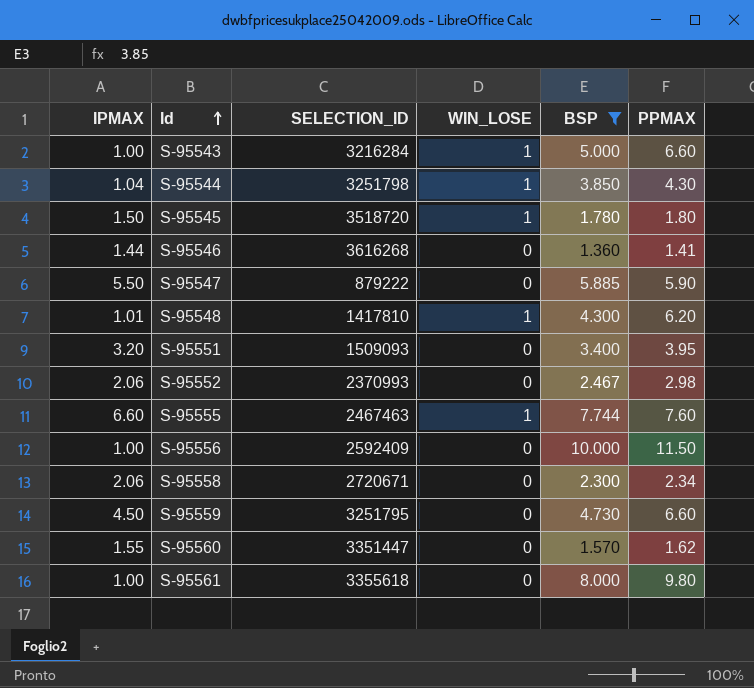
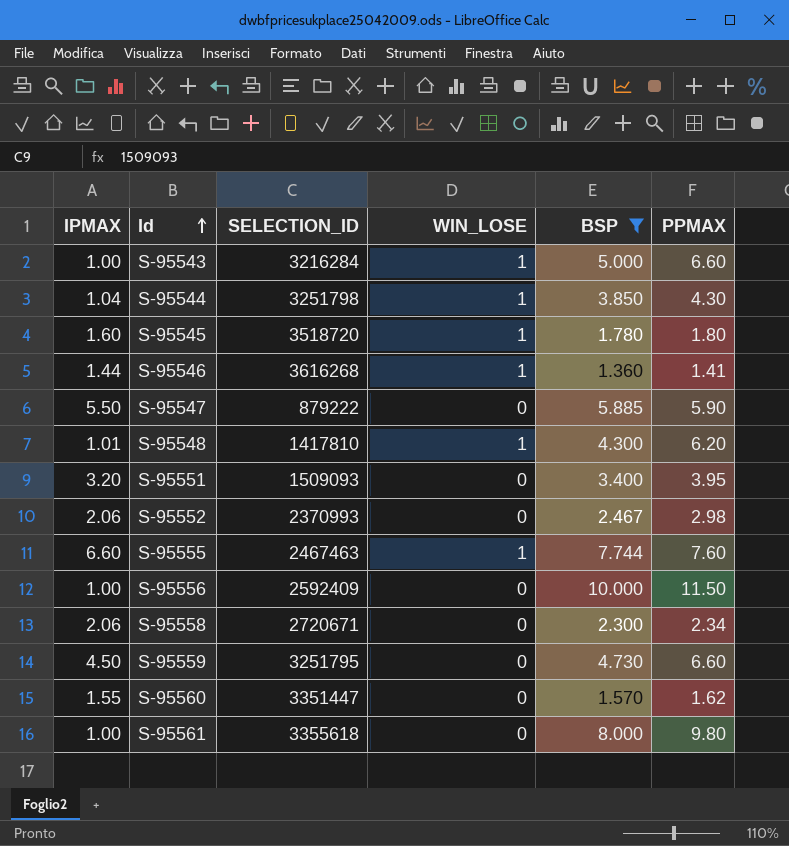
S-95545 | IPMAX: 1.50 -> 1.60
S-95546 | WIN_LOSE: 0 -> 1

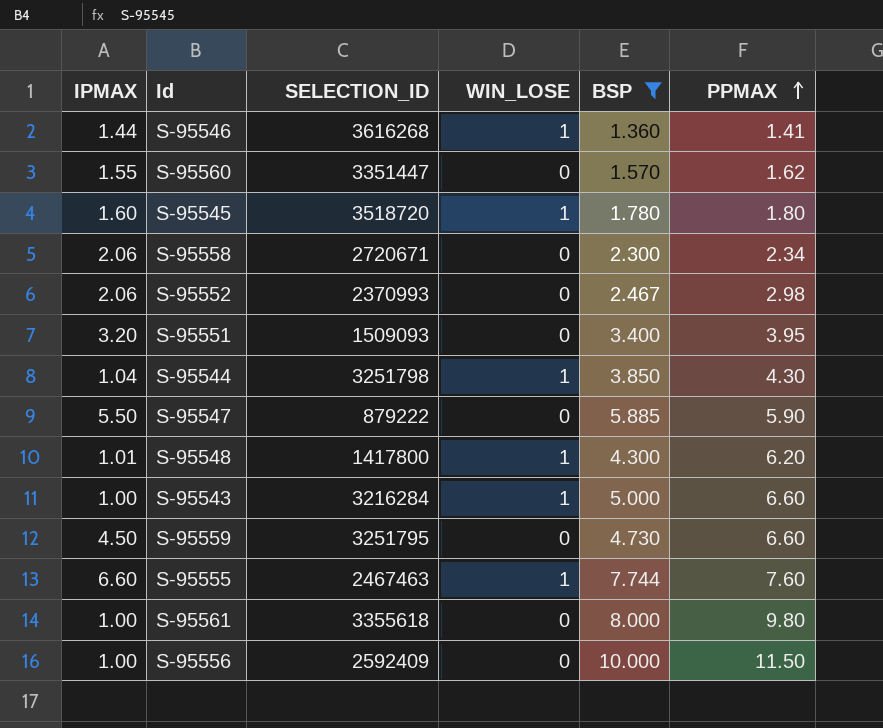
row order: Id ascending -> PPMAX ascending
S-95548 | SELECTION_ID: 1417810 -> 1417800

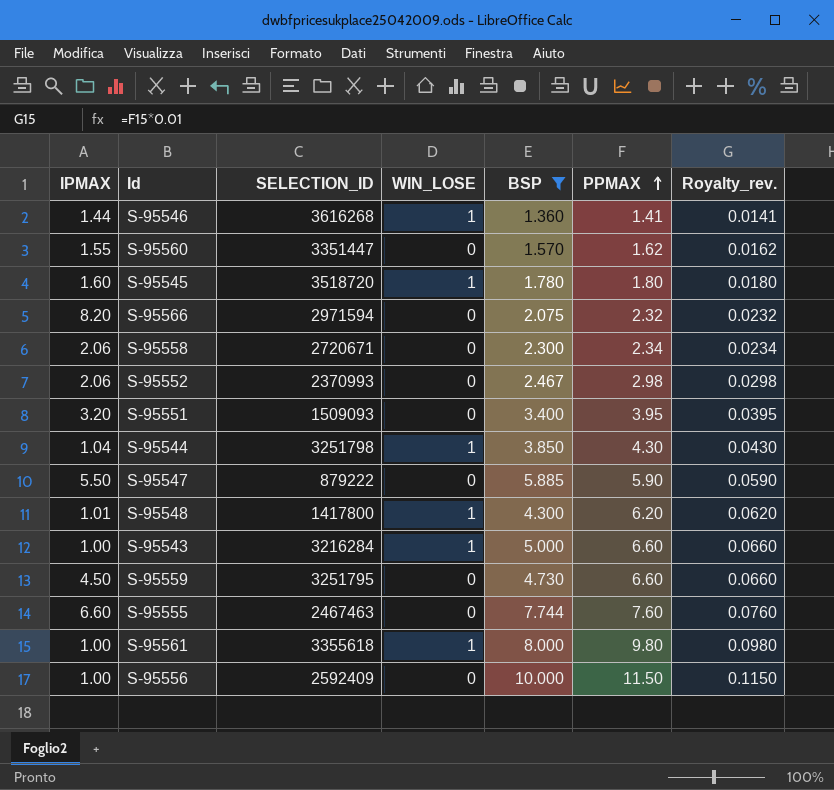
column Royalty_rev. | formula: none -> [PPMAX] * 0.01
row S-95566: none -> 8.20 | 2971594 | 0 | 2.075 | 2.32 | 0.0232
S-95555 | WIN_LOSE: 1 -> 0
S-95561 | WIN_LOSE: 0 -> 1

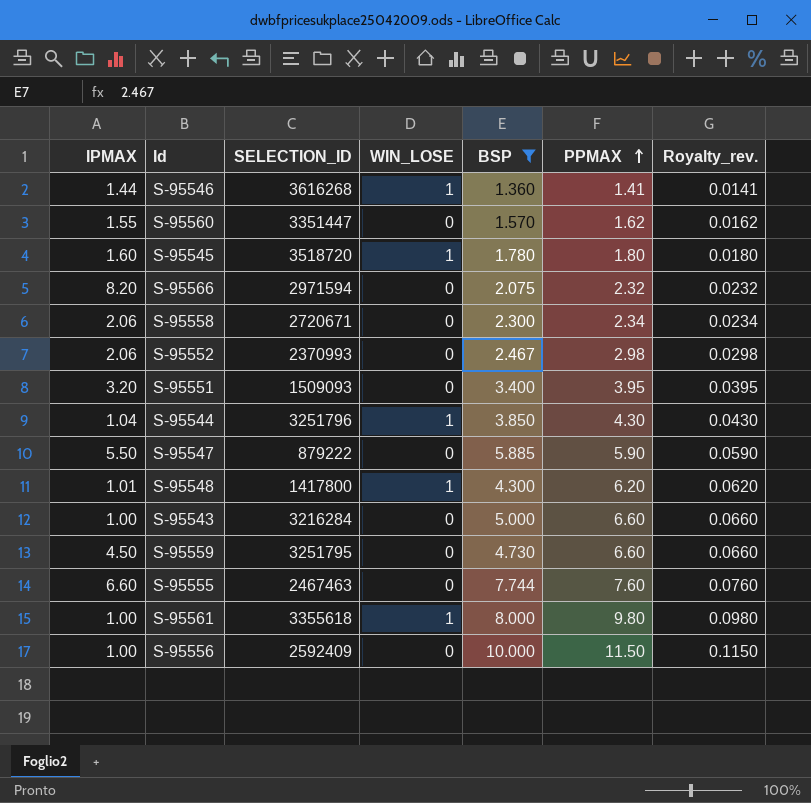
S-95544 | SELECTION_ID: 3251798 -> 3251796
S-95543 | WIN_LOSE: 1 -> 0

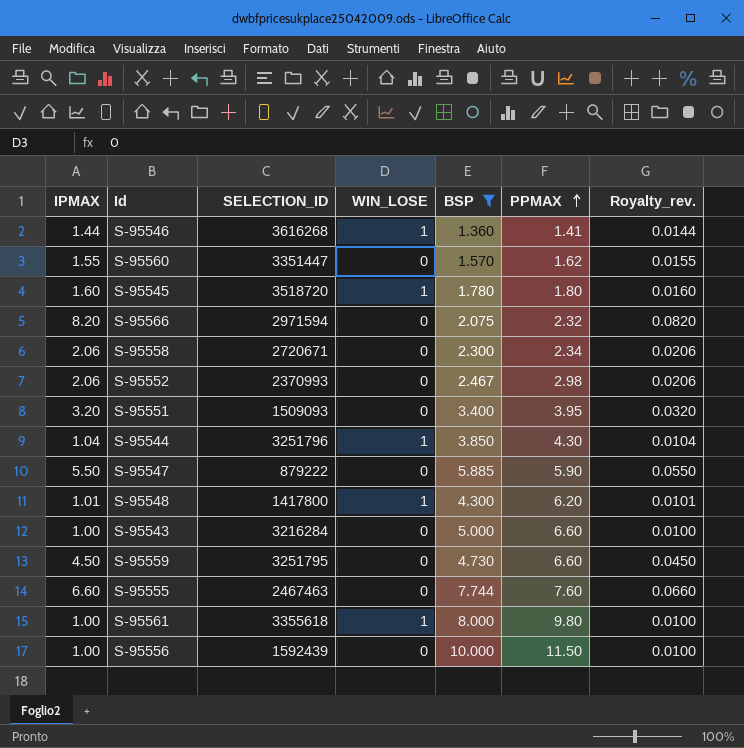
column Royalty_rev. | formula: [PPMAX] * 0.01 -> [IPMAX] * 0.01
S-95556 | SELECTION_ID: 2592409 -> 1592439

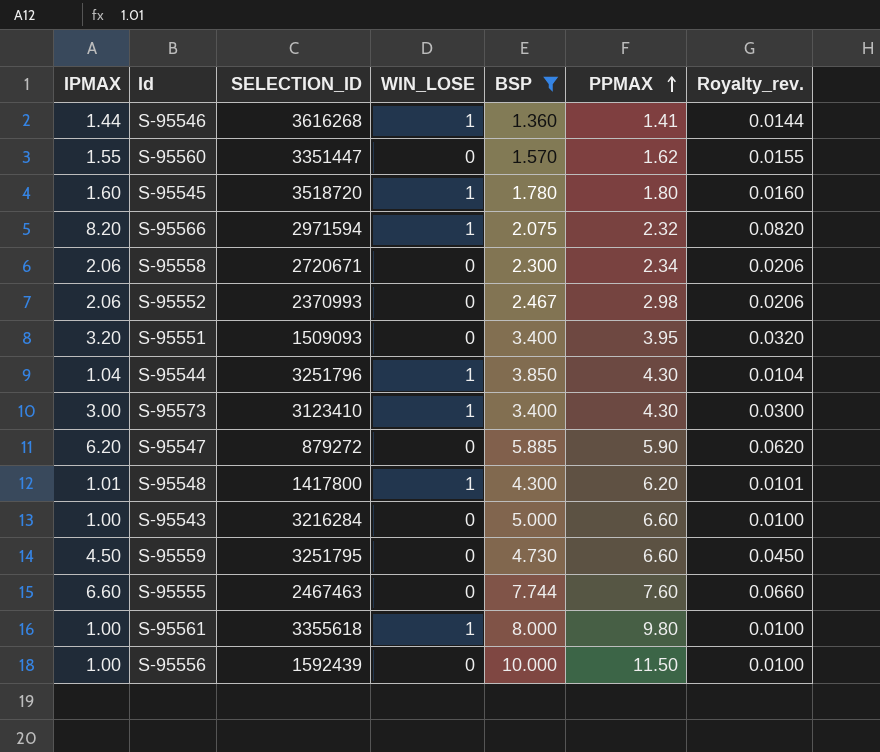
S-95566 | WIN_LOSE: 0 -> 1
row S-95573: none -> 3.00 | 3123410 | 1 | 3.400 | 4.30 | 0.0300
S-95547 | IPMAX: 5.50 -> 6.20
S-95547 | SELECTION_ID: 879222 -> 879272
S-95547 | Royalty_rev.: 0.0550 -> 0.0620

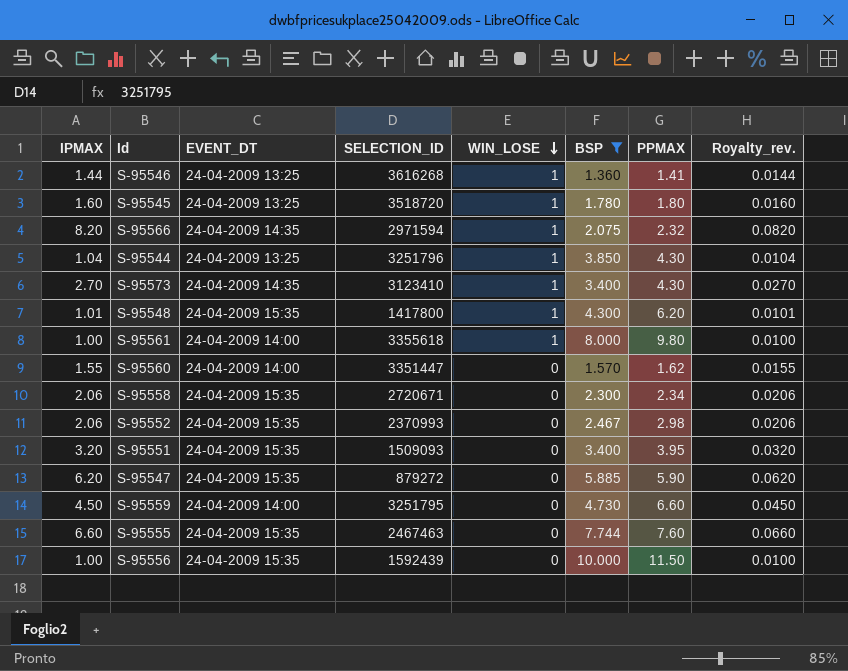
row order: PPMAX ascending -> WIN_LOSE descending
column EVENT_DT | position: none -> 3
row S-95543: 1.00 | 3216284 | 0 | 5.000 | 6.60 | 0.0100 -> none
S-95573 | IPMAX: 3.00 -> 2.70
S-95573 | Royalty_rev.: 0.0300 -> 0.0270

